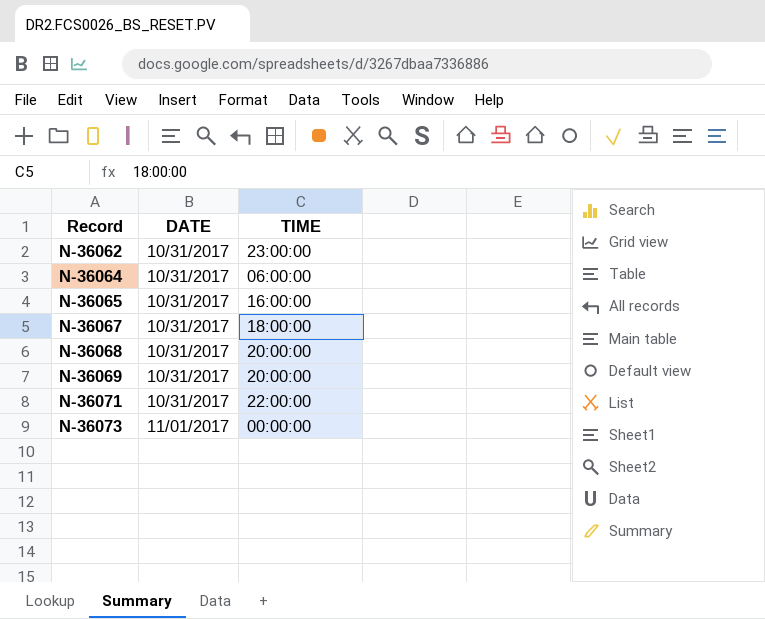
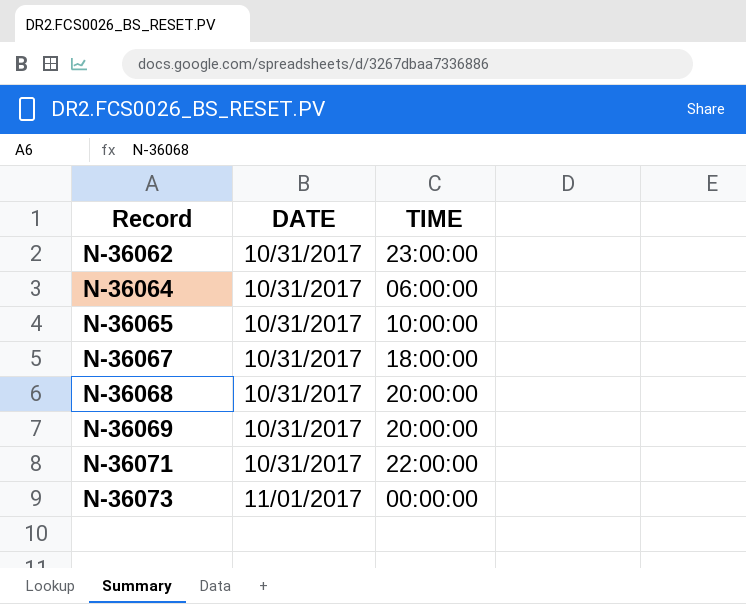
N-36065 | TIME: 16:00:00 -> 10:00:00

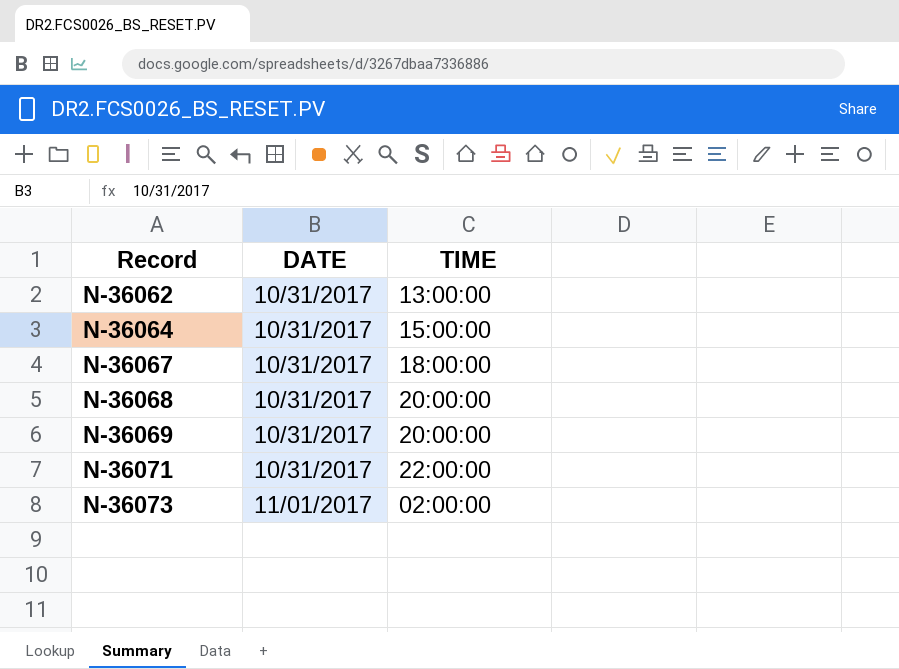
row N-36065: 10/31/2017 | 10:00:00 -> none
N-36062 | TIME: 23:00:00 -> 13:00:00
N-36064 | TIME: 06:00:00 -> 15:00:00
N-36073 | TIME: 00:00:00 -> 02:00:00

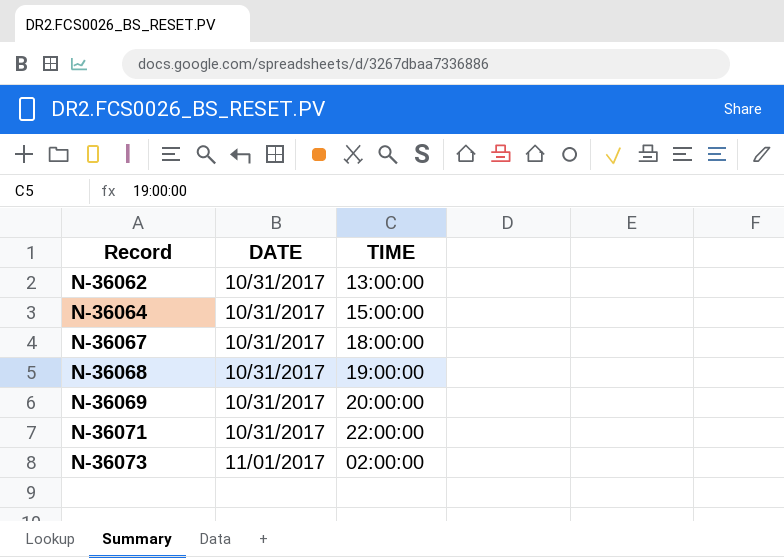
N-36068 | TIME: 20:00:00 -> 19:00:00

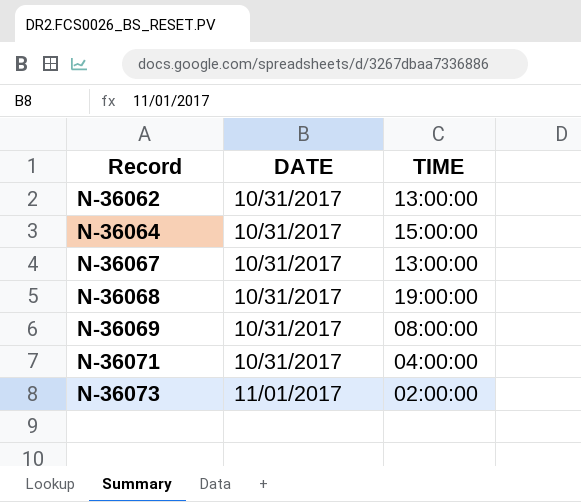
N-36067 | TIME: 18:00:00 -> 13:00:00
N-36069 | TIME: 20:00:00 -> 08:00:00
N-36071 | TIME: 22:00:00 -> 04:00:00

